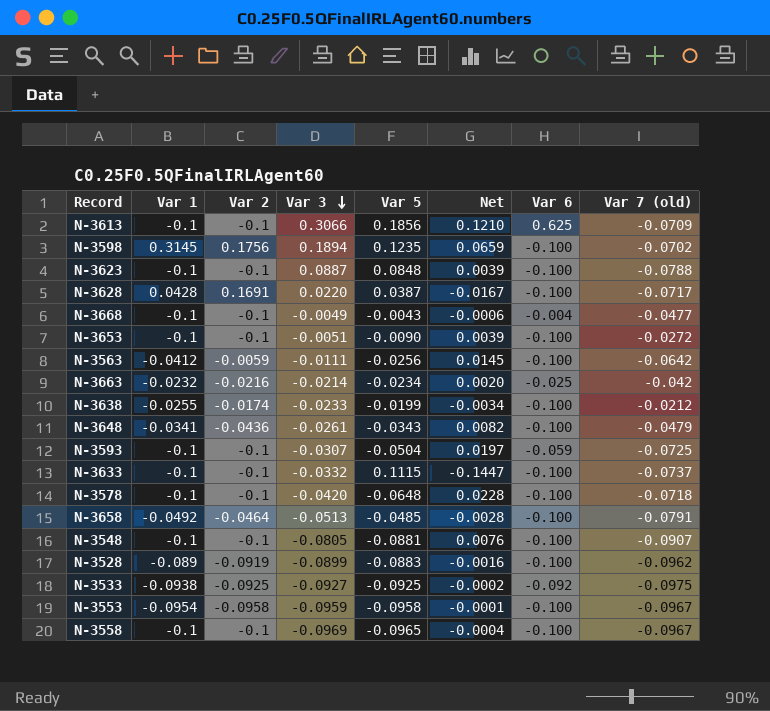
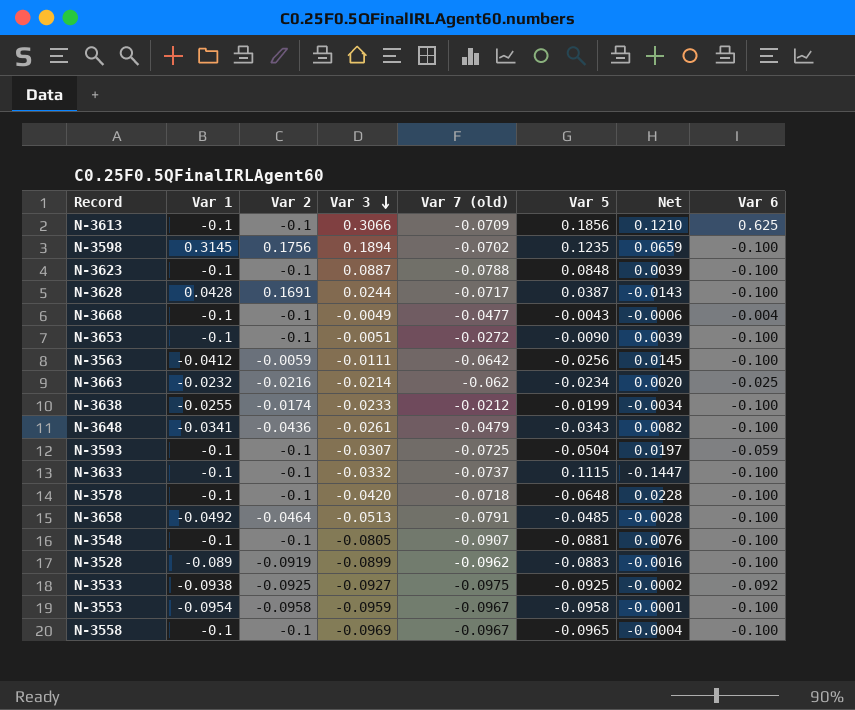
column Var 7 (old) | position: 8 -> 5
N-3628 | Var 3: 0.0220 -> 0.0244
N-3628 | Net: -0.0167 -> -0.0143
N-3663 | Var 7 (old): -0.042 -> -0.062

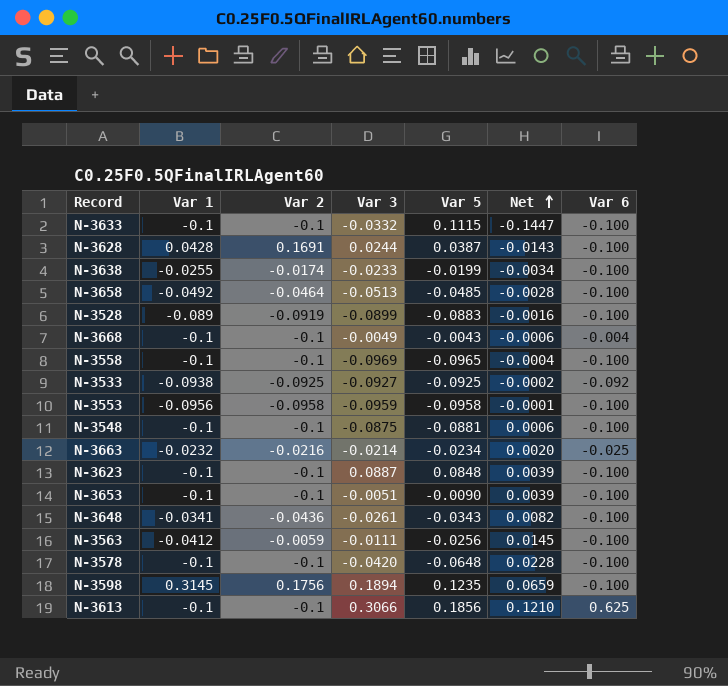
row order: Var 3 descending -> Net ascending
column Var 7 (old) | position: 5 -> none
row N-3593: -0.1 | -0.1 | -0.0307 | -0.0725 | -0.0504 | 0.0197 | -0.059 -> none
N-3553 | Var 1: -0.0954 -> -0.0956
N-3548 | Var 3: -0.0805 -> -0.0875
N-3548 | Net: 0.0076 -> 0.0006

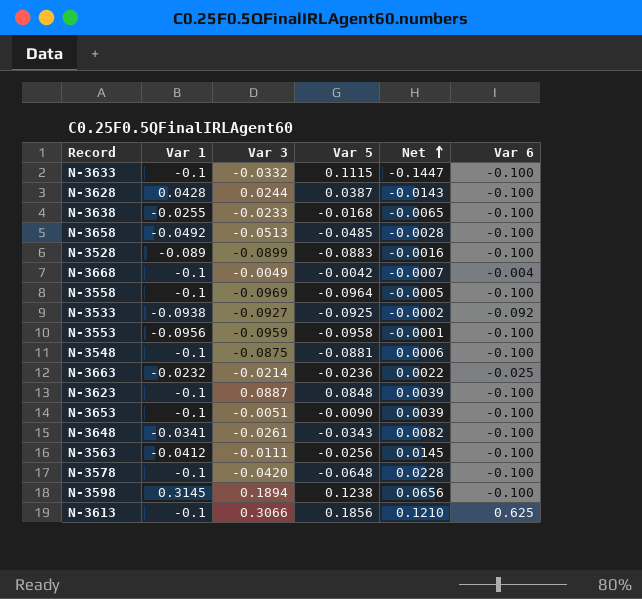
column Var 2 | position: 3 -> none
N-3638 | Var 5: -0.0199 -> -0.0168
N-3638 | Net: -0.0034 -> -0.0065
N-3668 | Var 5: -0.0043 -> -0.0042
N-3668 | Net: -0.0006 -> -0.0007
N-3558 | Var 5: -0.0965 -> -0.0964
N-3558 | Net: -0.0004 -> -0.0005
N-3663 | Var 5: -0.0234 -> -0.0236
N-3663 | Net: 0.0020 -> 0.0022
N-3598 | Var 5: 0.1235 -> 0.1238
N-3598 | Net: 0.0659 -> 0.0656

